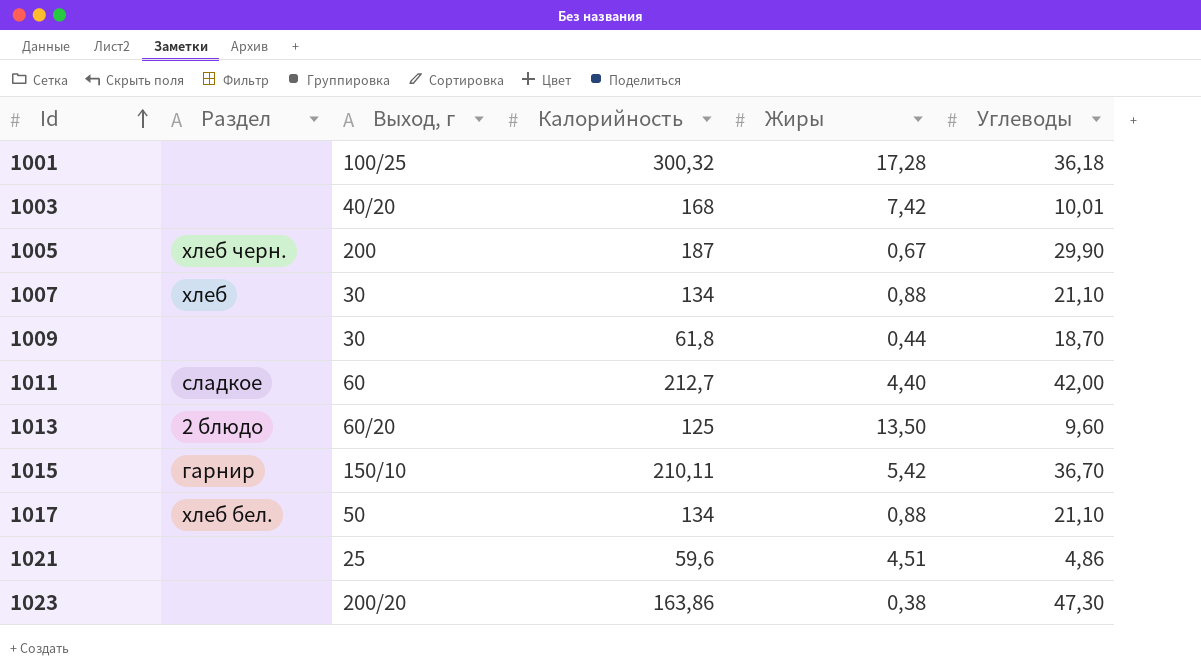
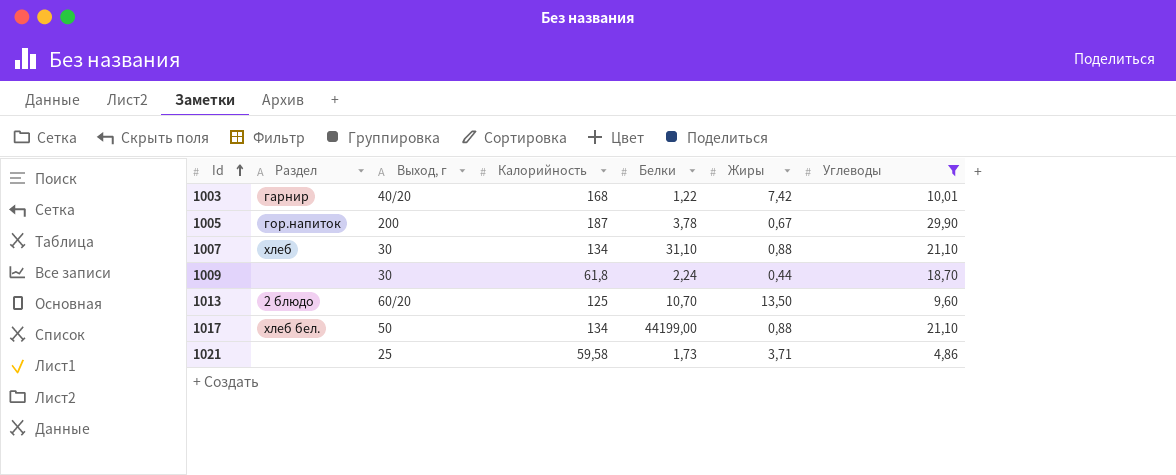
filter: none -> Углеводы <= 29,90
column Белки | position: none -> 5
1003 | Раздел: none -> гарнир
1005 | Раздел: хлеб черн. -> гор.напиток
1021 | Калорийность: 59,6 -> 59,58
1021 | Жиры: 4,51 -> 3,71

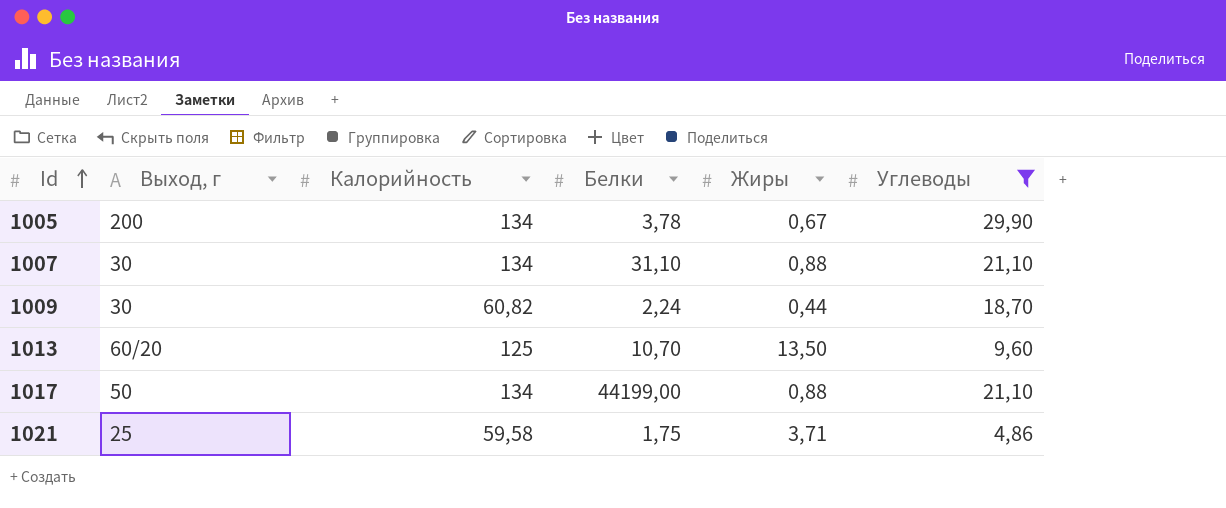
column Раздел | position: 2 -> none
row 1003: гарнир | 40/20 | 168 | 1,22 | 7,42 | 10,01 -> none
1005 | Калорийность: 187 -> 134
1009 | Калорийность: 61,8 -> 60,82
1021 | Белки: 1,73 -> 1,75

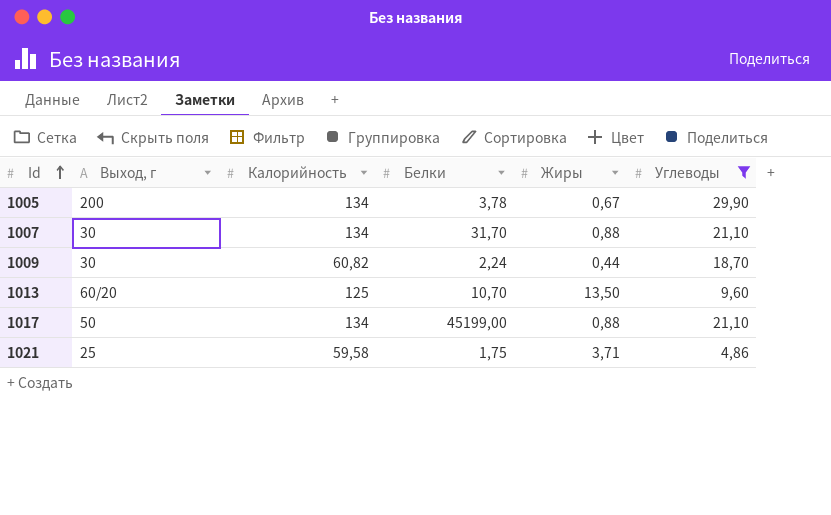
1007 | Белки: 31,10 -> 31,70
1017 | Белки: 44199,00 -> 45199,00

